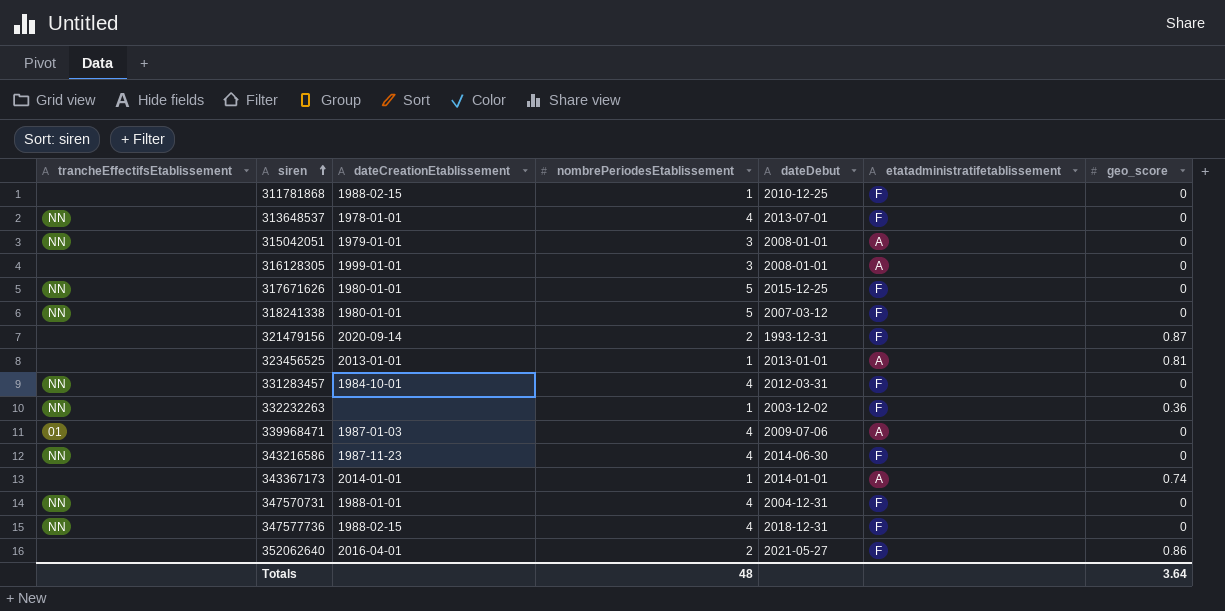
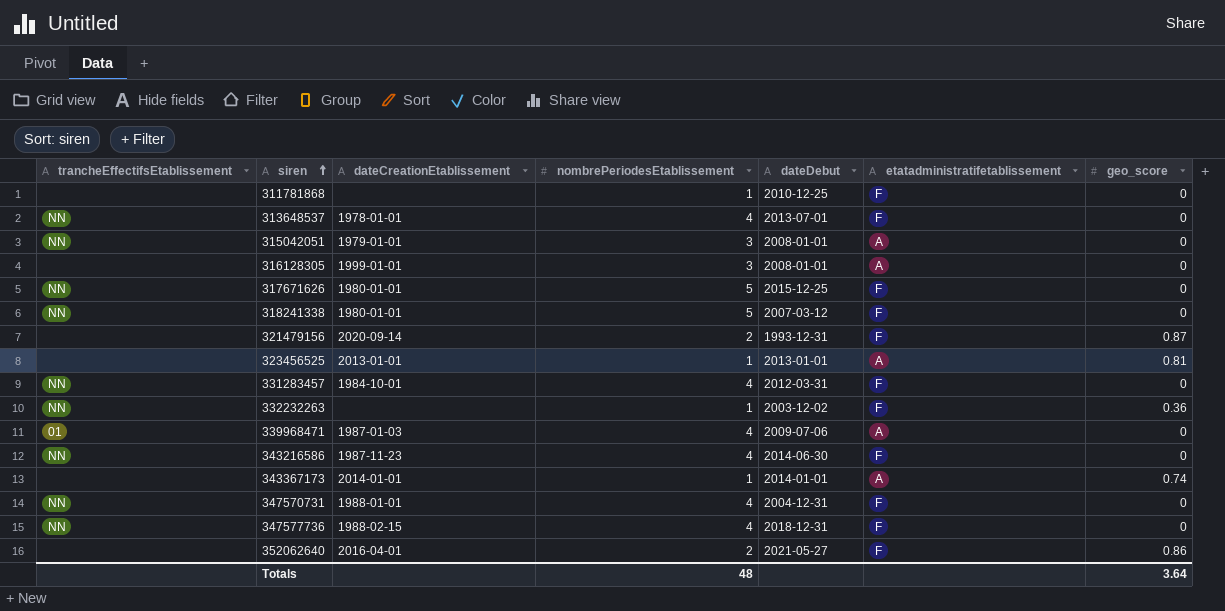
311781868 | dateCreationEtablissement: 1988-02-15 -> none

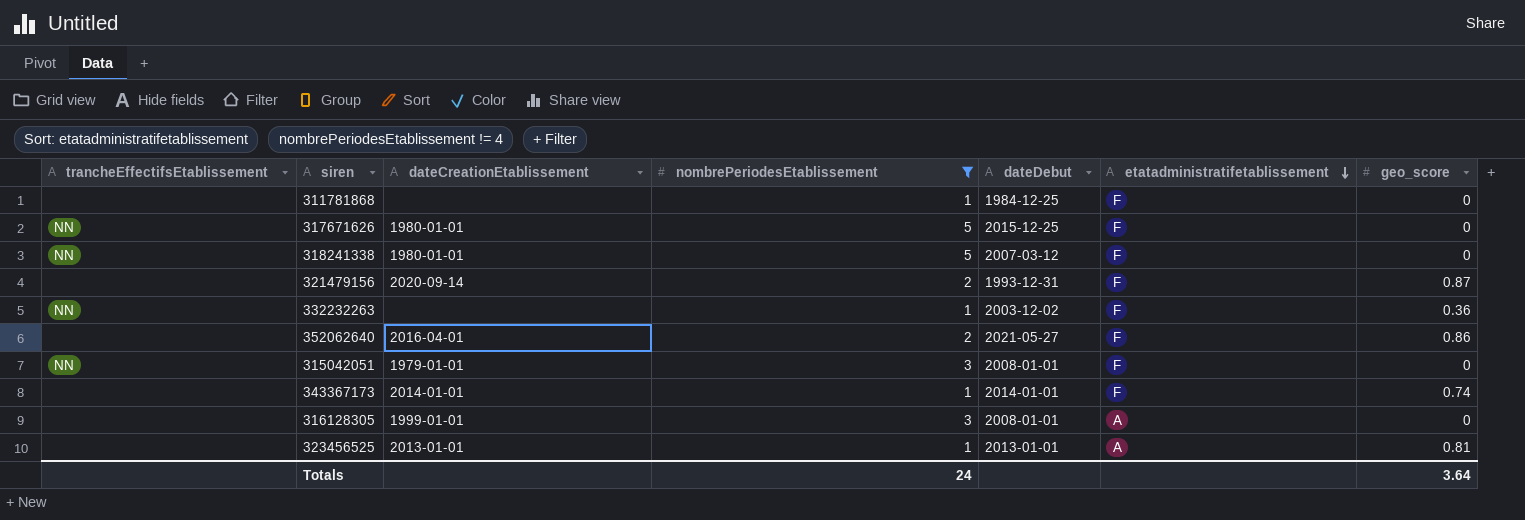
filter: none -> nombrePeriodesEtablissement != 4
row order: siren ascending -> etatadministratifetablissement descending
311781868 | dateDebut: 2010-12-25 -> 1984-12-25
315042051 | etatadministratifetablissement: A -> F
343367173 | etatadministratifetablissement: A -> F
Totals | nombrePeriodesEtablissement: 48 -> 24

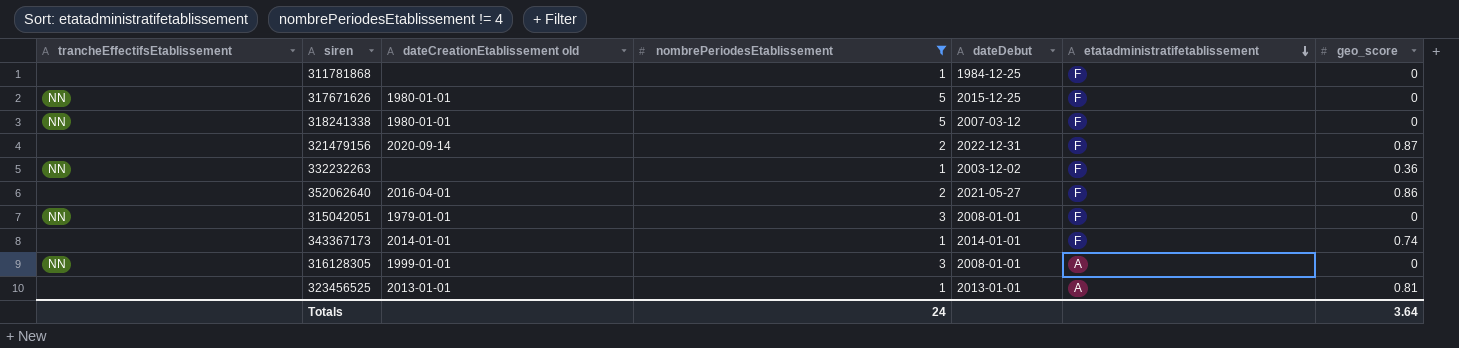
column name: dateCreationEtablissement -> dateCreationEtablissement old
321479156 | dateDebut: 1993-12-31 -> 2022-12-31
316128305 | trancheEffectifsEtablissement: none -> NN

